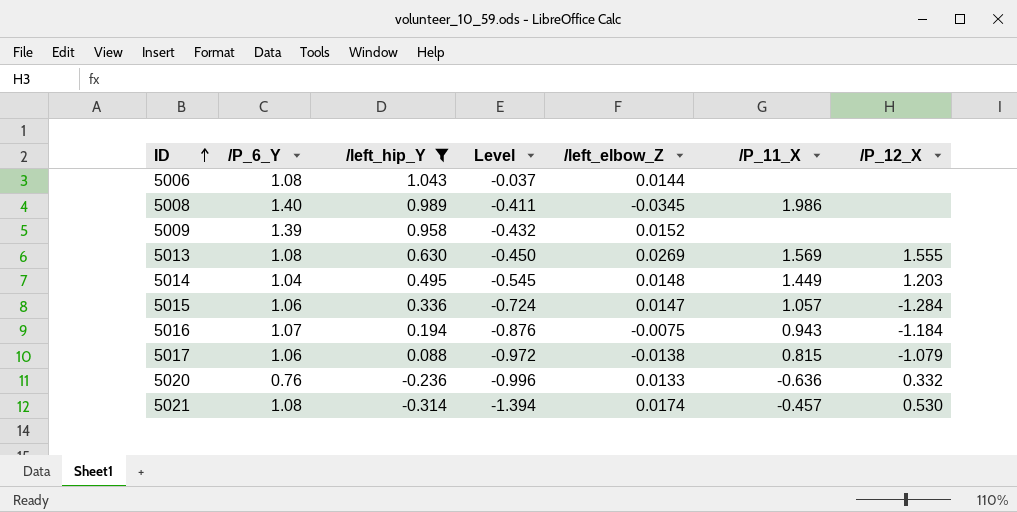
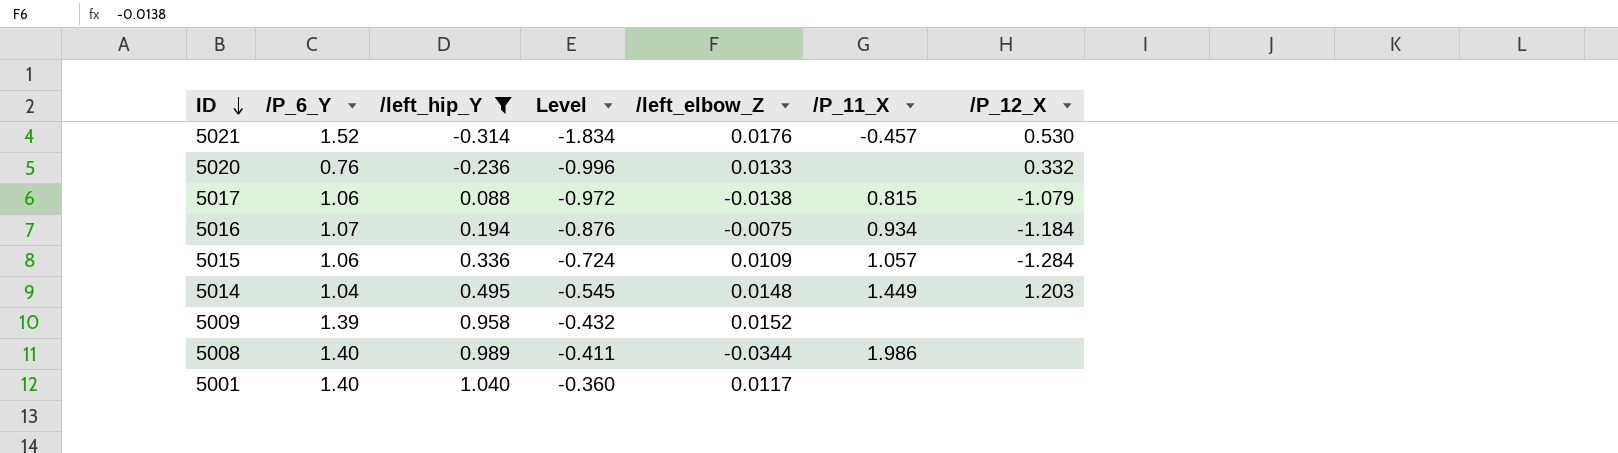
row order: ID ascending -> ID descending
row 5006: 1.08 | 1.043 | -0.037 | 0.0144 | none | none -> none
row 5013: 1.08 | 0.630 | -0.450 | 0.0269 | 1.569 | 1.555 -> none
5021 | /P_6_Y: 1.08 -> 1.52
5021 | Level: -1.394 -> -1.834
5021 | /left_elbow_Z: 0.0174 -> 0.0176
5020 | /P_11_X: -0.636 -> none
5016 | /P_11_X: 0.943 -> 0.934
5015 | /left_elbow_Z: 0.0147 -> 0.0109
5008 | /left_elbow_Z: -0.0345 -> -0.0344
row 5001: none -> 1.40 | 1.040 | -0.360 | 0.0117 | none | none

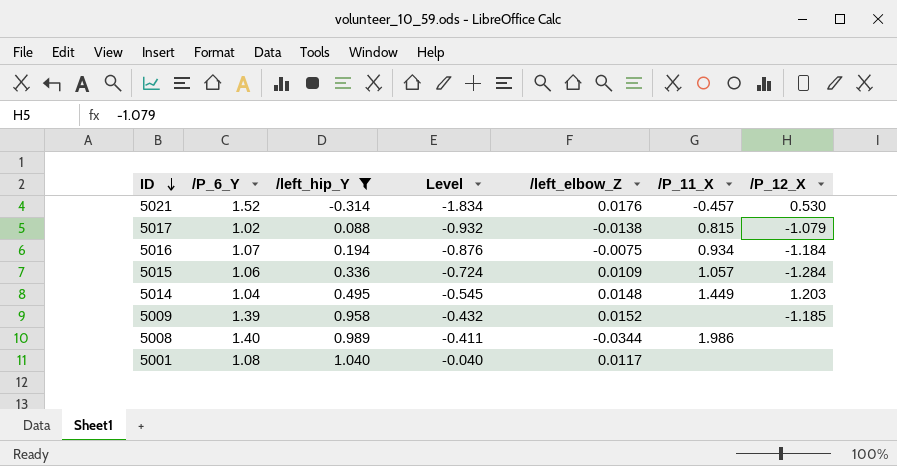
row 5020: 0.76 | -0.236 | -0.996 | 0.0133 | none | 0.332 -> none
5017 | /P_6_Y: 1.06 -> 1.02
5017 | Level: -0.972 -> -0.932
5009 | /P_12_X: none -> -1.185
5001 | /P_6_Y: 1.40 -> 1.08
5001 | Level: -0.360 -> -0.040

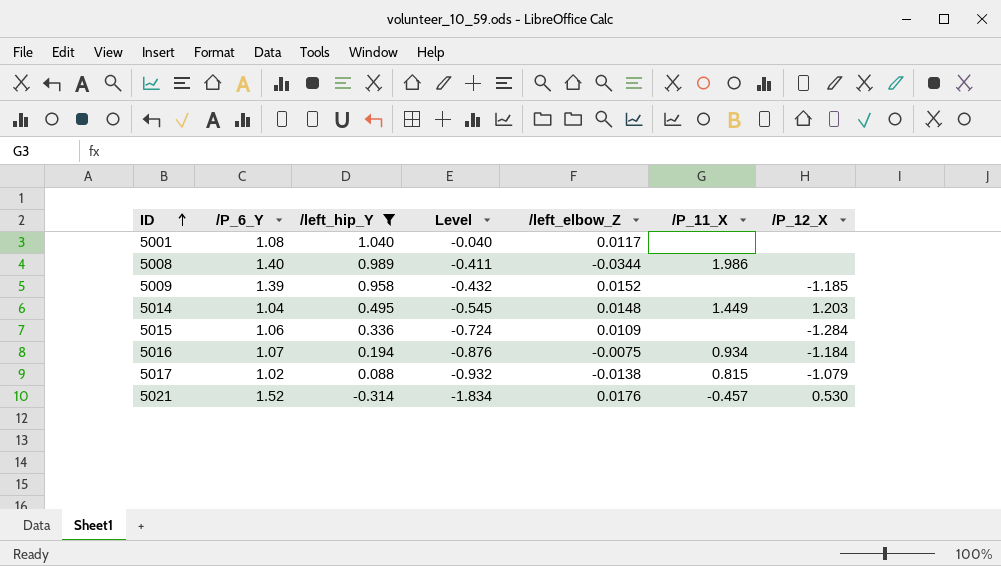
row order: ID descending -> ID ascending
5015 | /P_11_X: 1.057 -> none

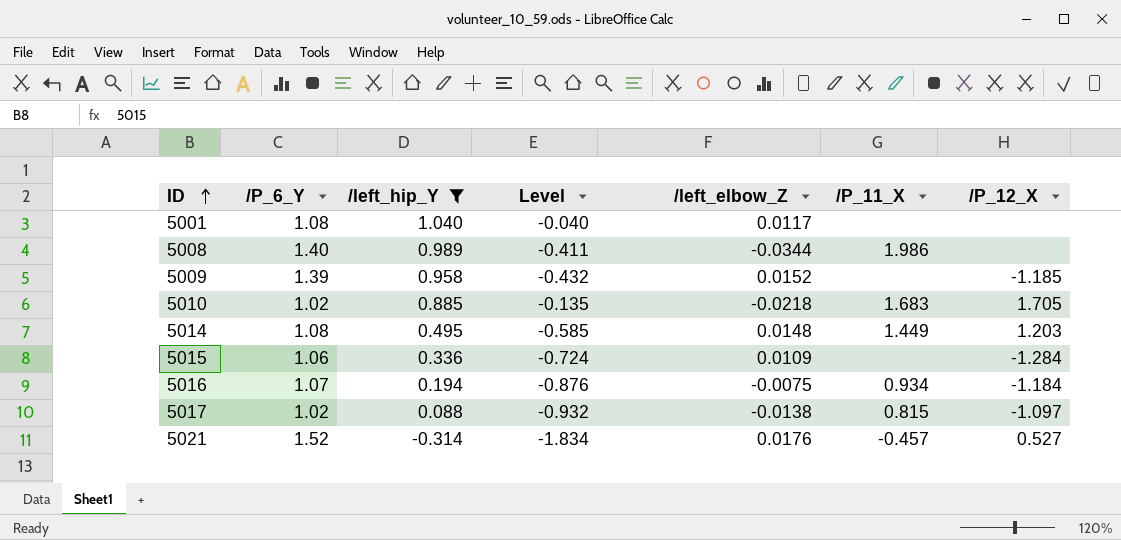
row 5010: none -> 1.02 | 0.885 | -0.135 | -0.0218 | 1.683 | 1.705
5014 | /P_6_Y: 1.04 -> 1.08
5014 | Level: -0.545 -> -0.585
5017 | /P_12_X: -1.079 -> -1.097
5021 | /P_12_X: 0.530 -> 0.527

